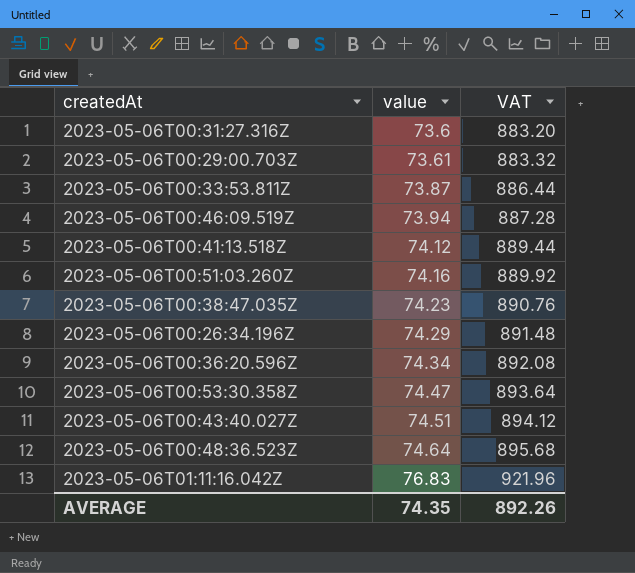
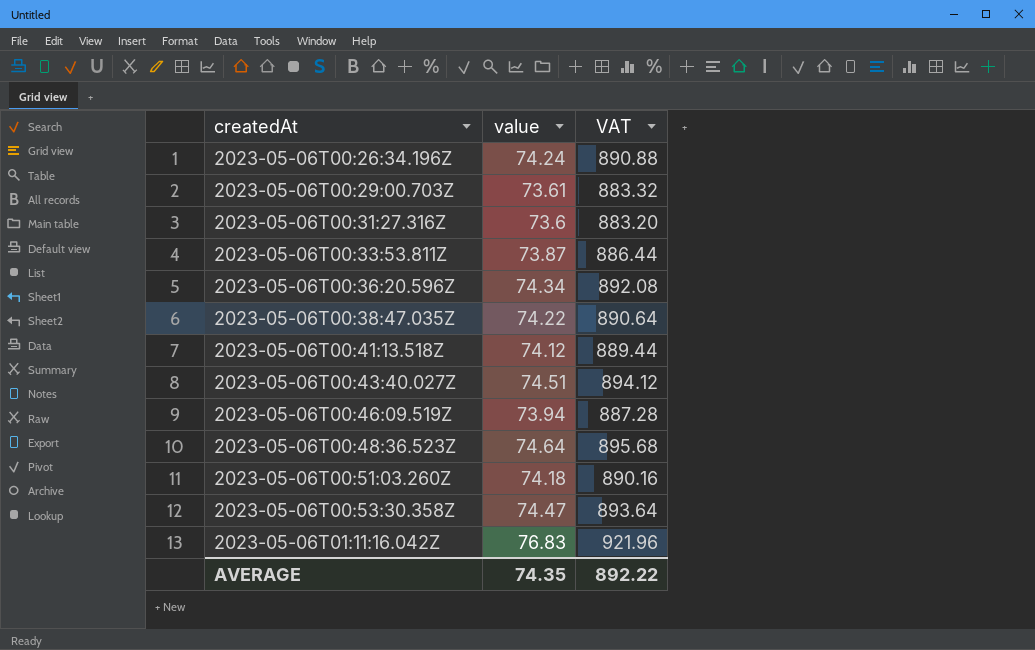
row order: value ascending -> createdAt ascending
2023-05-06T00:26:34.196Z | value: 74.29 -> 74.24
2023-05-06T00:26:34.196Z | VAT: 891.48 -> 890.88
2023-05-06T00:38:47.035Z | value: 74.23 -> 74.22
2023-05-06T00:38:47.035Z | VAT: 890.76 -> 890.64
2023-05-06T00:51:03.260Z | value: 74.16 -> 74.18
2023-05-06T00:51:03.260Z | VAT: 889.92 -> 890.16
AVERAGE | VAT: 892.26 -> 892.22

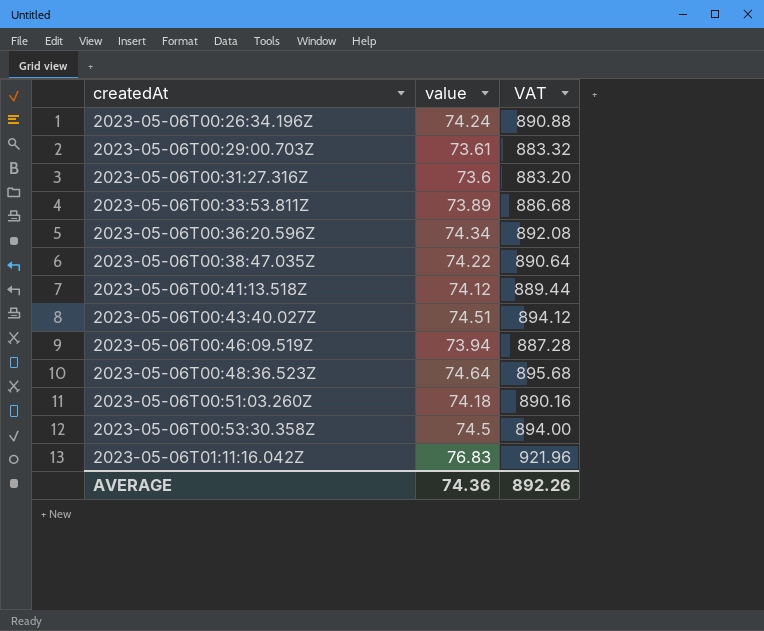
2023-05-06T00:33:53.811Z | value: 73.87 -> 73.89
2023-05-06T00:33:53.811Z | VAT: 886.44 -> 886.68
2023-05-06T00:53:30.358Z | value: 74.47 -> 74.5
2023-05-06T00:53:30.358Z | VAT: 893.64 -> 894.00
AVERAGE | value: 74.35 -> 74.36
AVERAGE | VAT: 892.22 -> 892.26

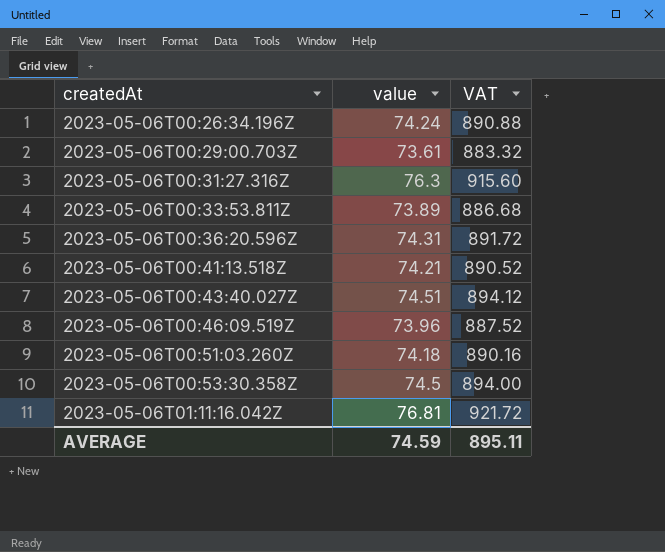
row 2023-05-06T00:38:47.035Z: 74.22 | 890.64 -> none
row 2023-05-06T00:48:36.523Z: 74.64 | 895.68 -> none
2023-05-06T00:31:27.316Z | value: 73.6 -> 76.3
2023-05-06T00:31:27.316Z | VAT: 883.20 -> 915.60
2023-05-06T00:36:20.596Z | value: 74.34 -> 74.31
2023-05-06T00:36:20.596Z | VAT: 892.08 -> 891.72
2023-05-06T00:41:13.518Z | value: 74.12 -> 74.21
2023-05-06T00:41:13.518Z | VAT: 889.44 -> 890.52
2023-05-06T00:46:09.519Z | value: 73.94 -> 73.96
2023-05-06T00:46:09.519Z | VAT: 887.28 -> 887.52
2023-05-06T01:11:16.042Z | value: 76.83 -> 76.81
2023-05-06T01:11:16.042Z | VAT: 921.96 -> 921.72
AVERAGE | value: 74.36 -> 74.59
AVERAGE | VAT: 892.26 -> 895.11

